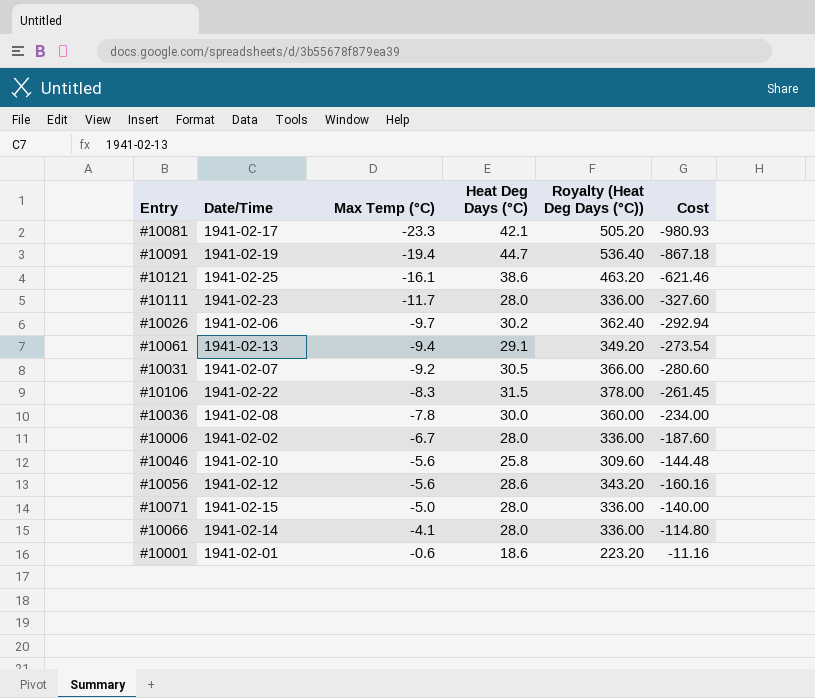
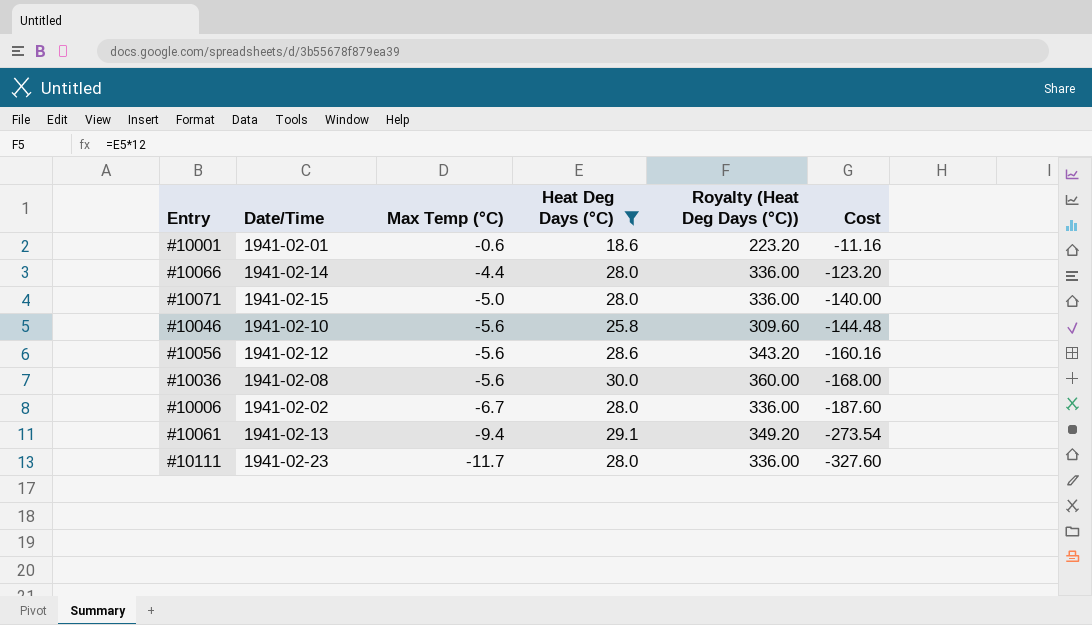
filter: none -> Heat Deg Days (°C) <= 30.0
row order: Max Temp (°C) ascending -> Max Temp (°C) descending
#10066 | Max Temp (°C): -4.1 -> -4.4
#10066 | Cost: -114.80 -> -123.20
#10036 | Max Temp (°C): -7.8 -> -5.6
#10036 | Cost: -234.00 -> -168.00

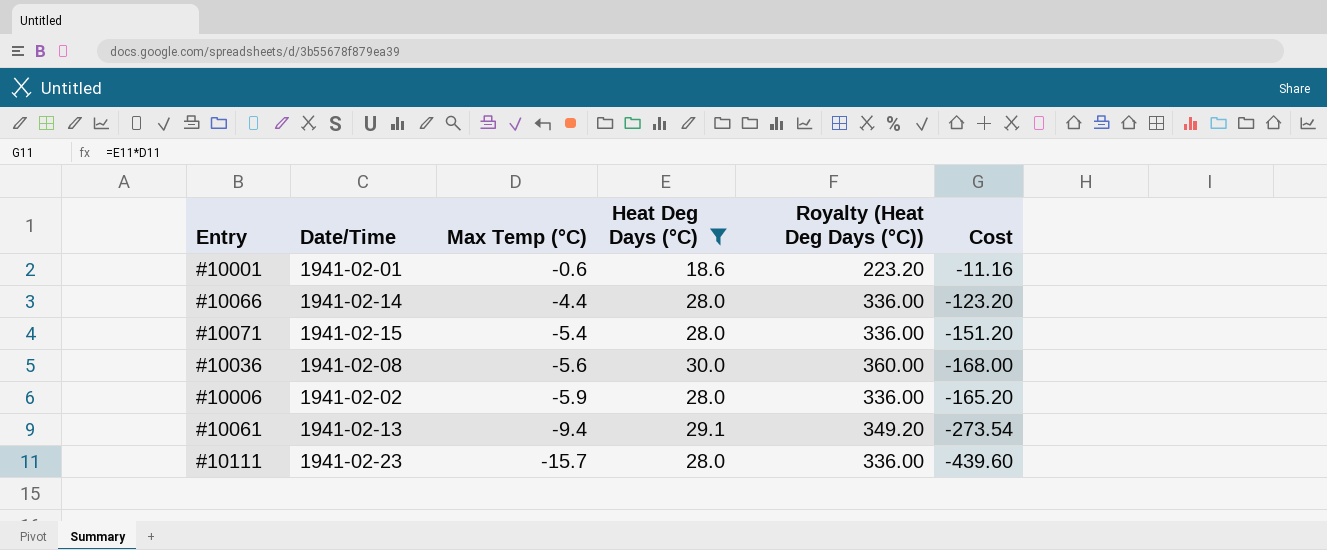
row #10046: 1941-02-10 | -5.6 | 25.8 | 309.60 | -144.48 -> none
row #10056: 1941-02-12 | -5.6 | 28.6 | 343.20 | -160.16 -> none
#10071 | Max Temp (°C): -5.0 -> -5.4
#10071 | Cost: -140.00 -> -151.20
#10006 | Max Temp (°C): -6.7 -> -5.9
#10006 | Cost: -187.60 -> -165.20
#10111 | Max Temp (°C): -11.7 -> -15.7
#10111 | Cost: -327.60 -> -439.60

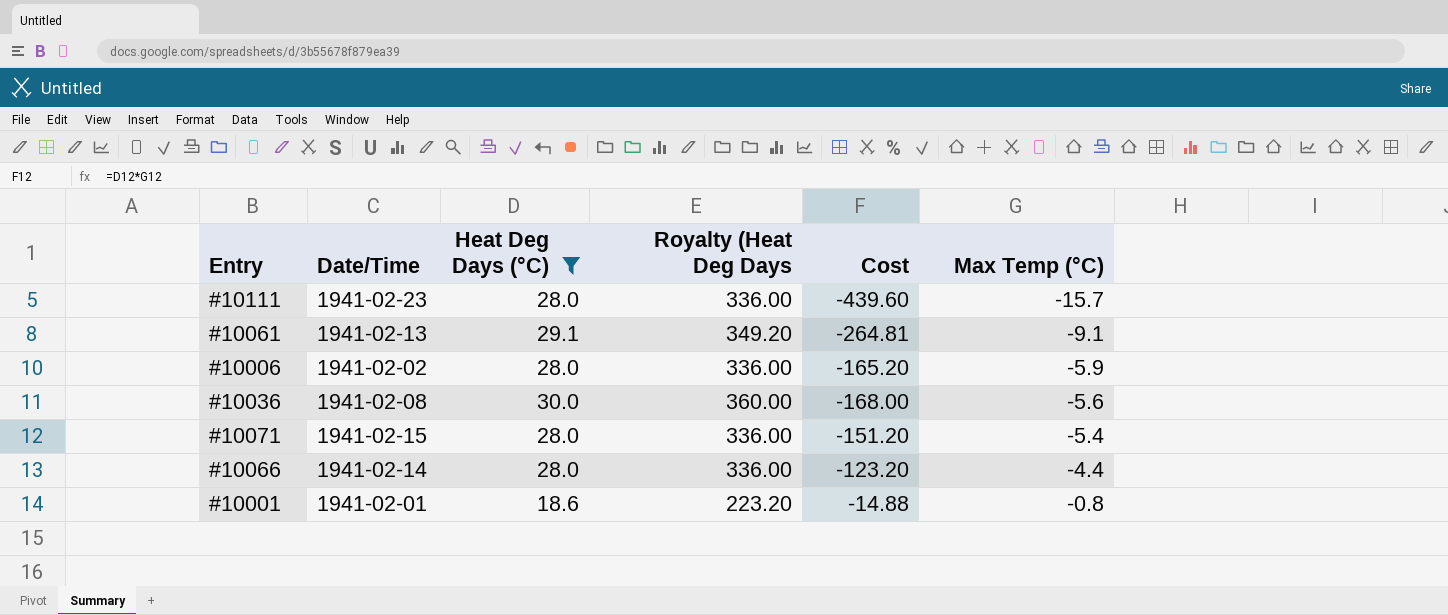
row order: Max Temp (°C) descending -> Max Temp (°C) ascending
column name: Royalty (Heat Deg Days (°C)) -> Royalty (Heat Deg Days
column Max Temp (°C) | position: 3 -> 6
#10061 | Cost: -273.54 -> -264.81
#10061 | Max Temp (°C): -9.4 -> -9.1
#10001 | Cost: -11.16 -> -14.88
#10001 | Max Temp (°C): -0.6 -> -0.8

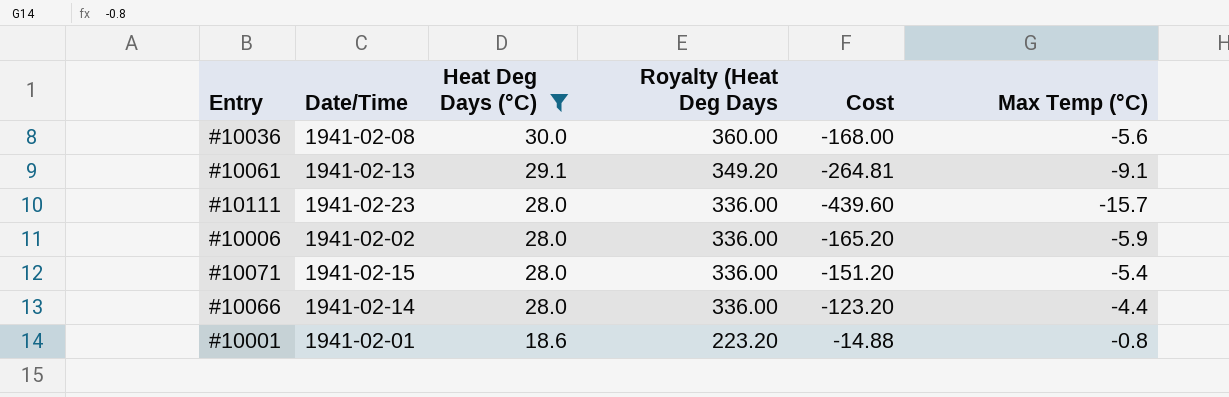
row order: Max Temp (°C) ascending -> Heat Deg Days (°C) descending

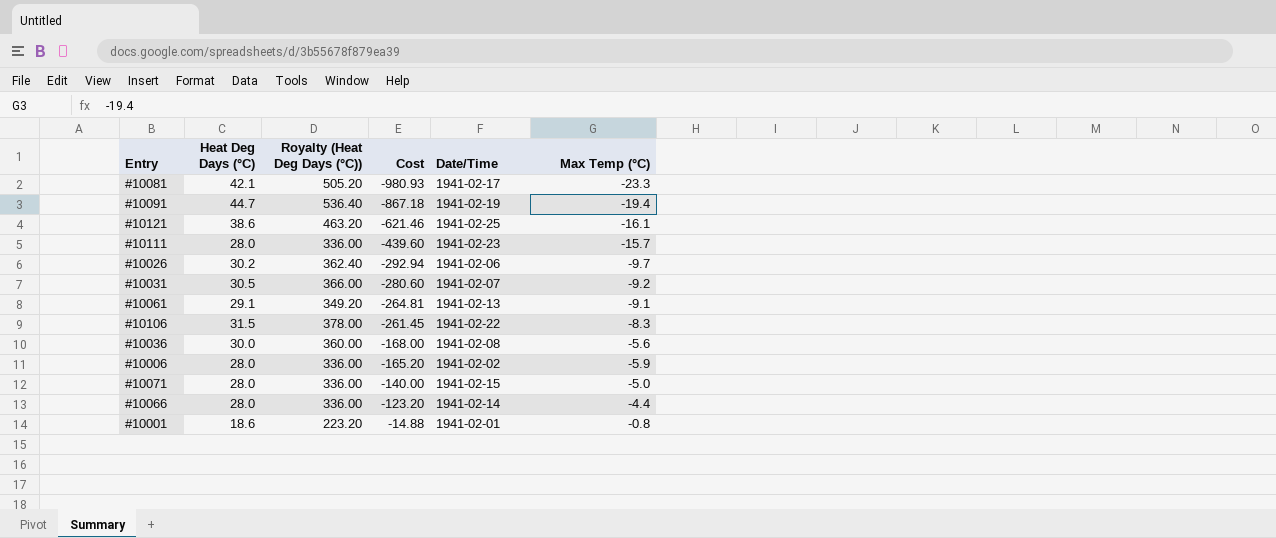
filter: Heat Deg Days (°C) <= 30.0 -> none
row order: Heat Deg Days (°C) descending -> Cost ascending
column name: Royalty (Heat Deg Days -> Royalty (Heat Deg Days (°C))
column Date/Time | position: 2 -> 5
#10071 | Cost: -151.20 -> -140.00
#10071 | Max Temp (°C): -5.4 -> -5.0

